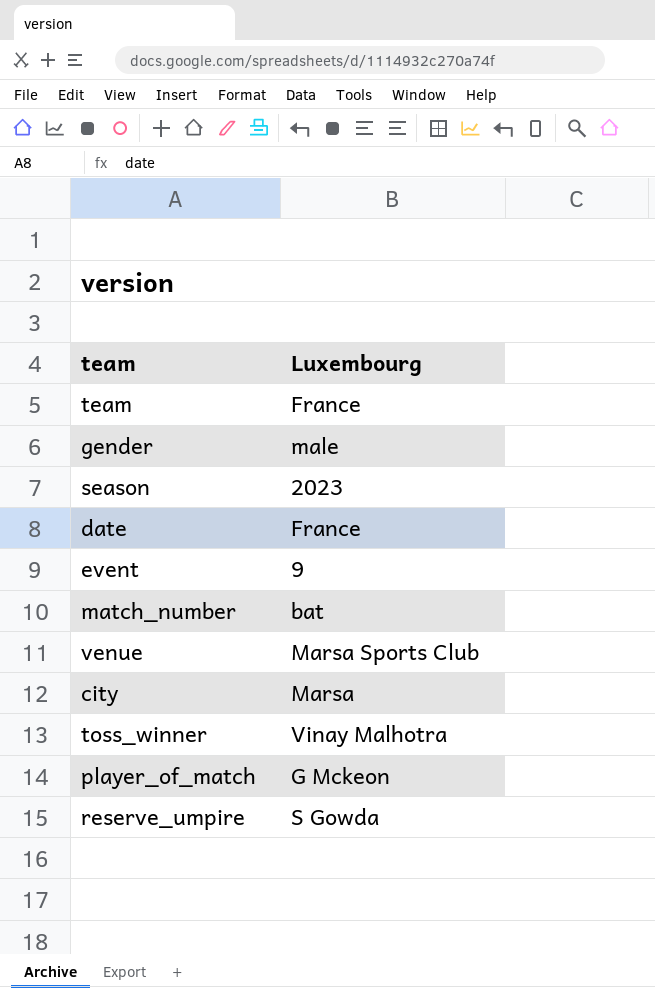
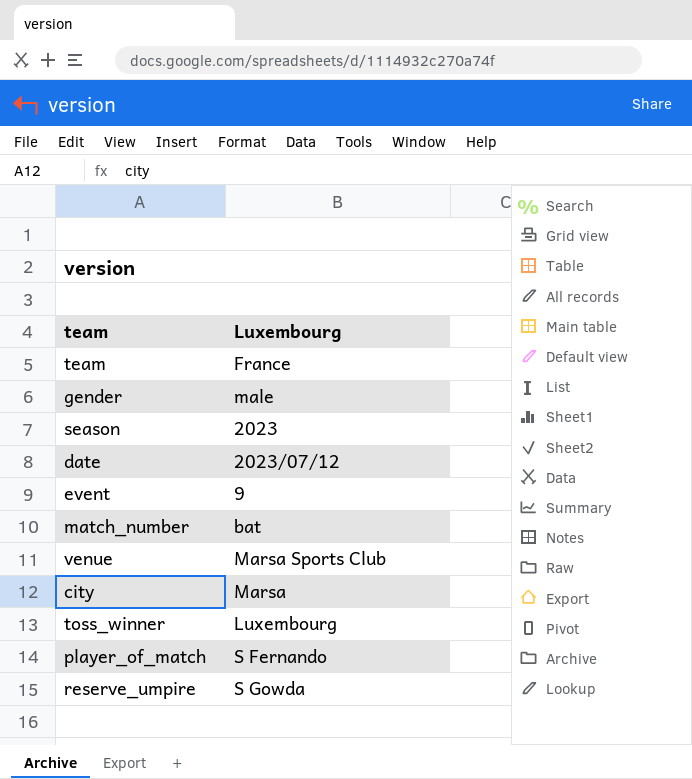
date | Luxembourg: France -> 2023/07/12
toss_winner | Luxembourg: Vinay Malhotra -> Luxembourg
player_of_match | Luxembourg: G Mckeon -> S Fernando

